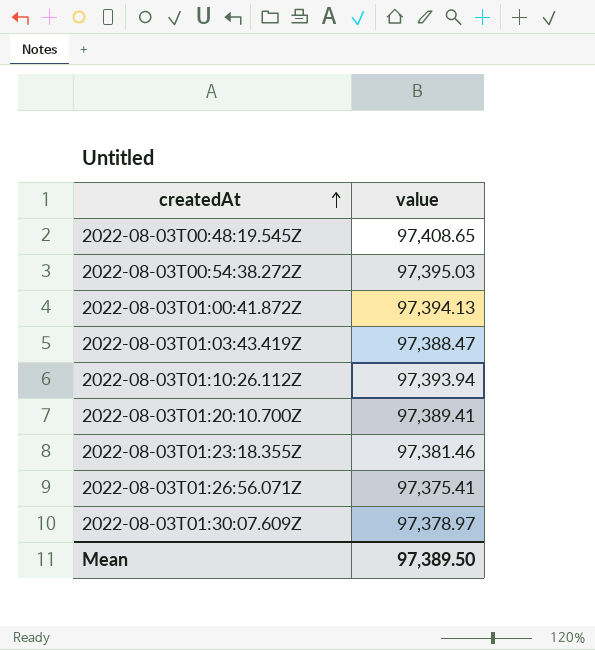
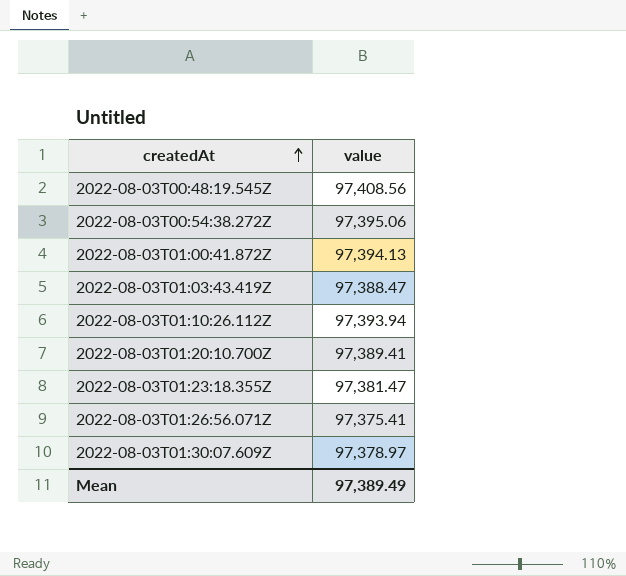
2022-08-03T00:48:19.545Z | value: 97,408.65 -> 97,408.56
2022-08-03T00:54:38.272Z | value: 97,395.03 -> 97,395.06
2022-08-03T01:23:18.355Z | value: 97,381.46 -> 97,381.47
Mean | value: 97,389.50 -> 97,389.49

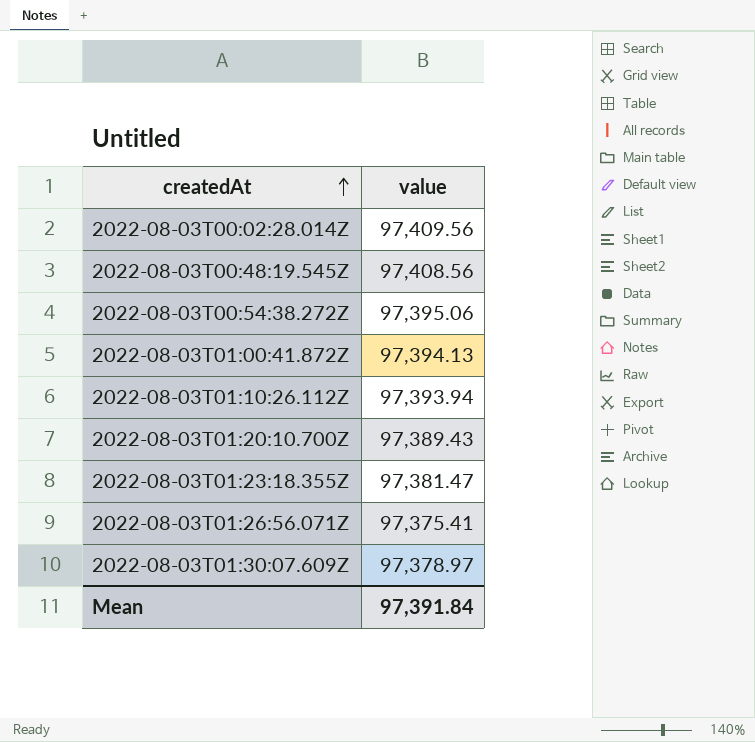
row 2022-08-03T01:03:43.419Z: 97,388.47 -> none
row 2022-08-03T00:02:28.014Z: none -> 97,409.56
2022-08-03T01:20:10.700Z | value: 97,389.41 -> 97,389.43
Mean | value: 97,389.49 -> 97,391.84

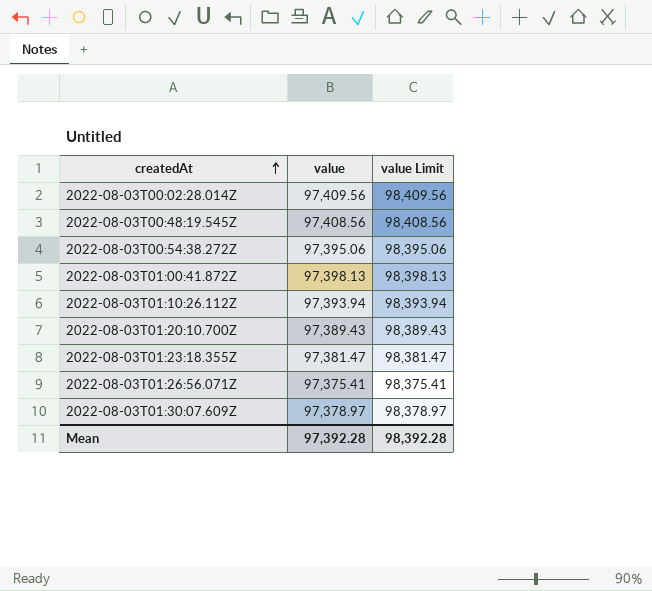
column value Limit | formula: none -> [value] + 1000
2022-08-03T01:00:41.872Z | value: 97,394.13 -> 97,398.13
Mean | value: 97,391.84 -> 97,392.28

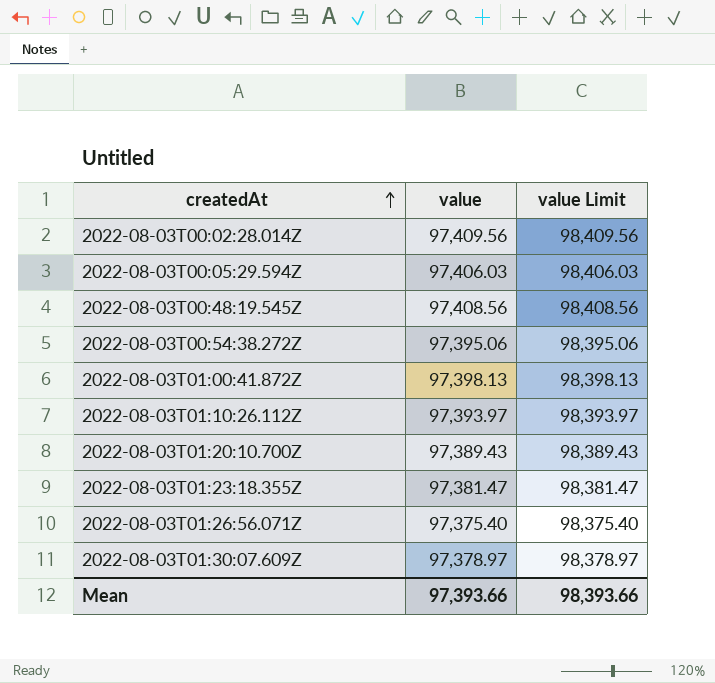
row 2022-08-03T00:05:29.594Z: none -> 97,406.03 | 98,406.03
2022-08-03T01:10:26.112Z | value: 97,393.94 -> 97,393.97
2022-08-03T01:10:26.112Z | value Limit: 98,393.94 -> 98,393.97
2022-08-03T01:26:56.071Z | value: 97,375.41 -> 97,375.40
2022-08-03T01:26:56.071Z | value Limit: 98,375.41 -> 98,375.40
Mean | value: 97,392.28 -> 97,393.66
Mean | value Limit: 98,392.28 -> 98,393.66

